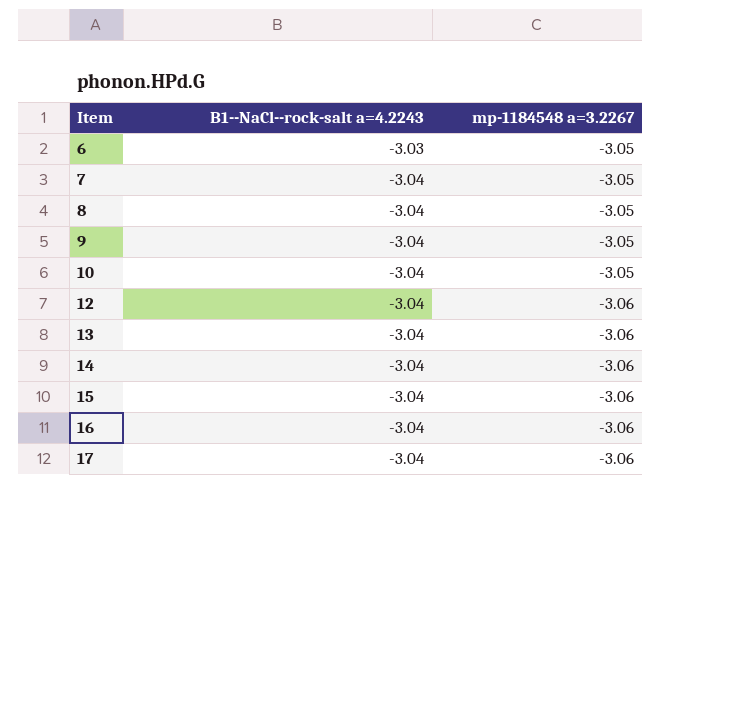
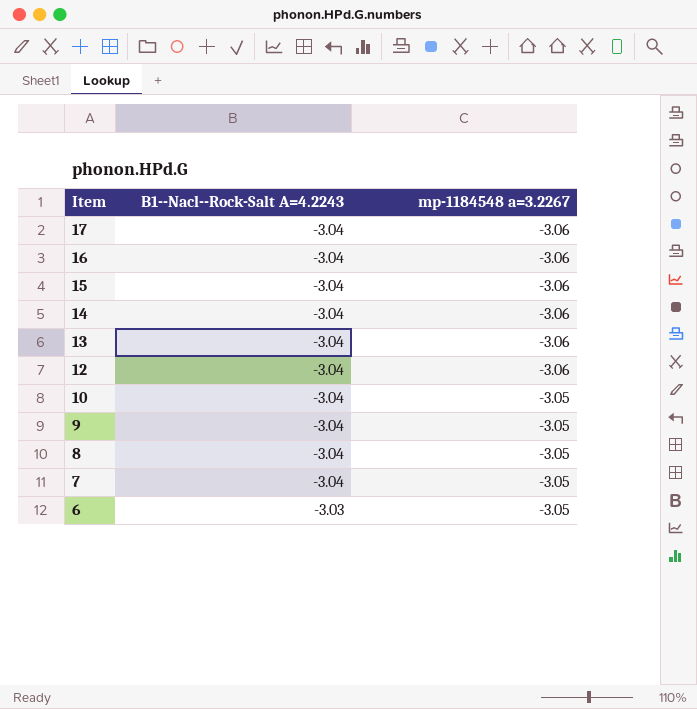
row order: Item ascending -> Item descending
column name: B1--NaCl--rock-salt a=4.2243 -> B1--Nacl--Rock-Salt A=4.2243

